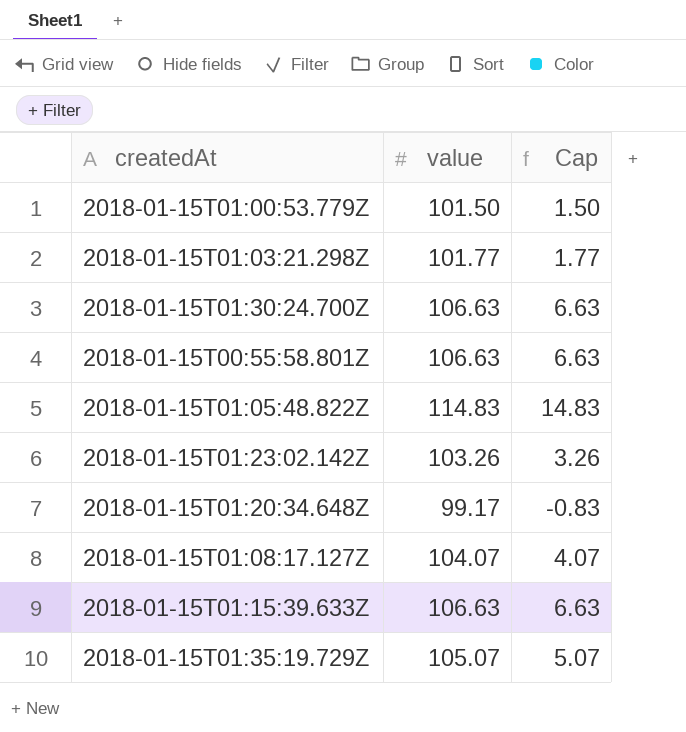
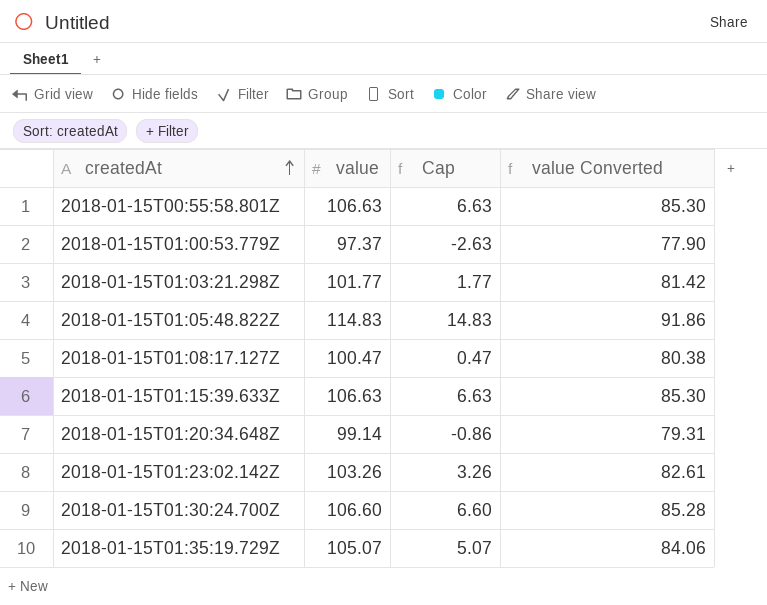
row order: none -> createdAt ascending
column value Converted | formula: none -> [value] * 0.8
2018-01-15T01:00:53.779Z | value: 101.50 -> 97.37
2018-01-15T01:00:53.779Z | Cap: 1.50 -> -2.63
2018-01-15T01:08:17.127Z | value: 104.07 -> 100.47
2018-01-15T01:08:17.127Z | Cap: 4.07 -> 0.47
2018-01-15T01:20:34.648Z | value: 99.17 -> 99.14
2018-01-15T01:20:34.648Z | Cap: -0.83 -> -0.86
2018-01-15T01:30:24.700Z | value: 106.63 -> 106.60
2018-01-15T01:30:24.700Z | Cap: 6.63 -> 6.60

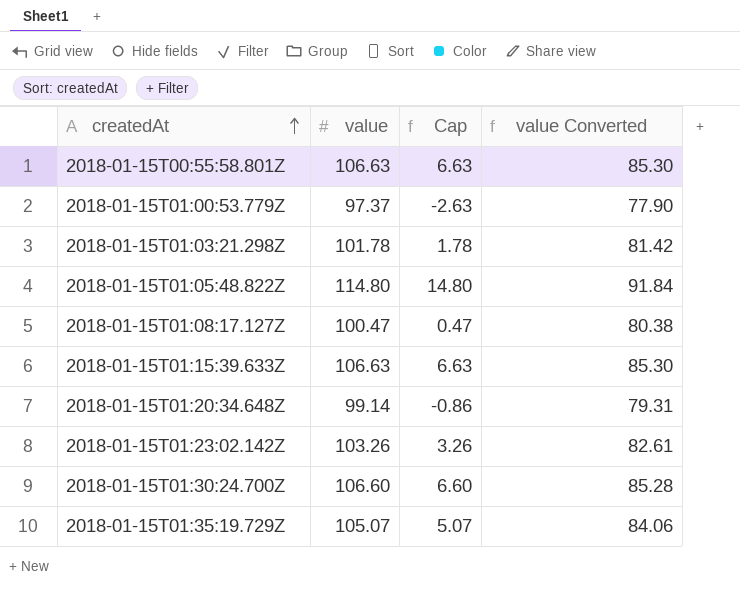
2018-01-15T01:03:21.298Z | value: 101.77 -> 101.78
2018-01-15T01:03:21.298Z | Cap: 1.77 -> 1.78
2018-01-15T01:05:48.822Z | value: 114.83 -> 114.80
2018-01-15T01:05:48.822Z | Cap: 14.83 -> 14.80
2018-01-15T01:05:48.822Z | value Converted: 91.86 -> 91.84

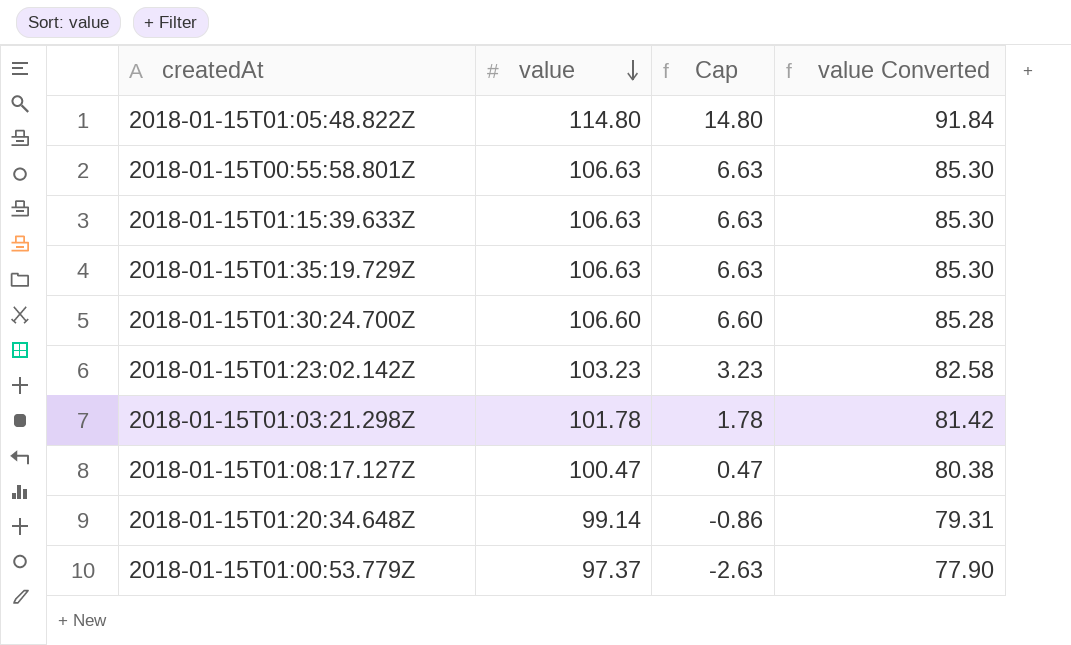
row order: createdAt ascending -> value descending
2018-01-15T01:35:19.729Z | value: 105.07 -> 106.63
2018-01-15T01:35:19.729Z | Cap: 5.07 -> 6.63
2018-01-15T01:35:19.729Z | value Converted: 84.06 -> 85.30
2018-01-15T01:23:02.142Z | value: 103.26 -> 103.23
2018-01-15T01:23:02.142Z | Cap: 3.26 -> 3.23
2018-01-15T01:23:02.142Z | value Converted: 82.61 -> 82.58

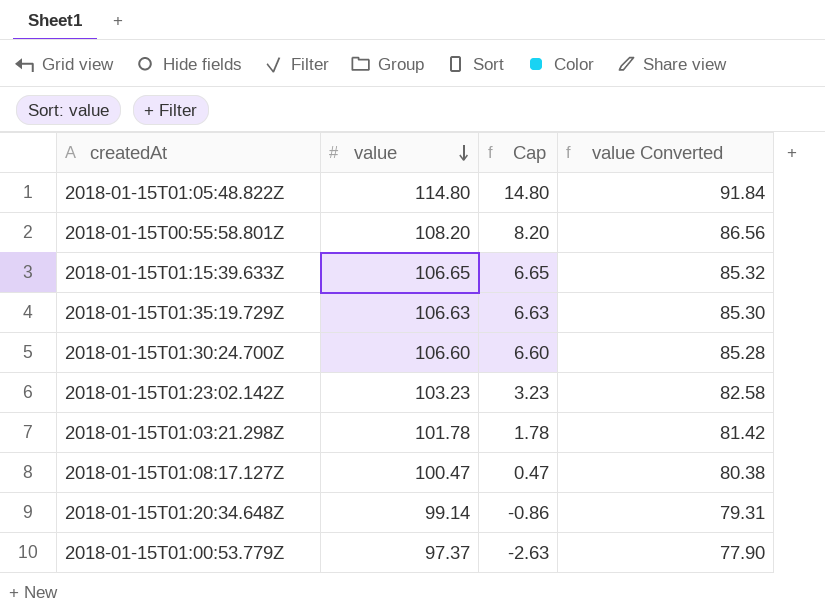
2018-01-15T00:55:58.801Z | value: 106.63 -> 108.20
2018-01-15T00:55:58.801Z | Cap: 6.63 -> 8.20
2018-01-15T00:55:58.801Z | value Converted: 85.30 -> 86.56
2018-01-15T01:15:39.633Z | value: 106.63 -> 106.65
2018-01-15T01:15:39.633Z | Cap: 6.63 -> 6.65
2018-01-15T01:15:39.633Z | value Converted: 85.30 -> 85.32

